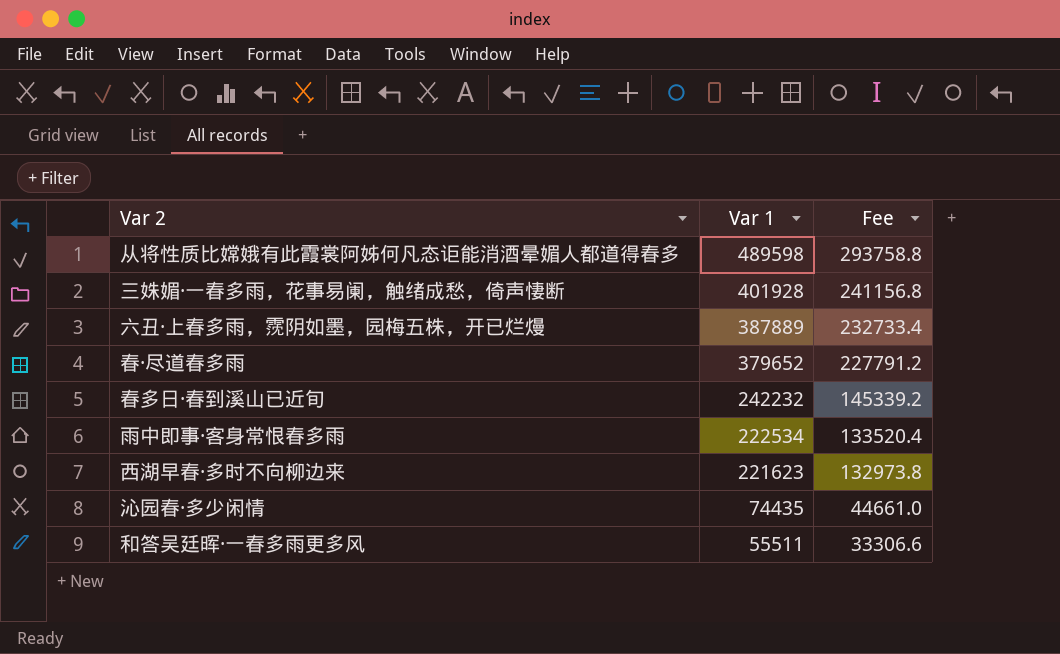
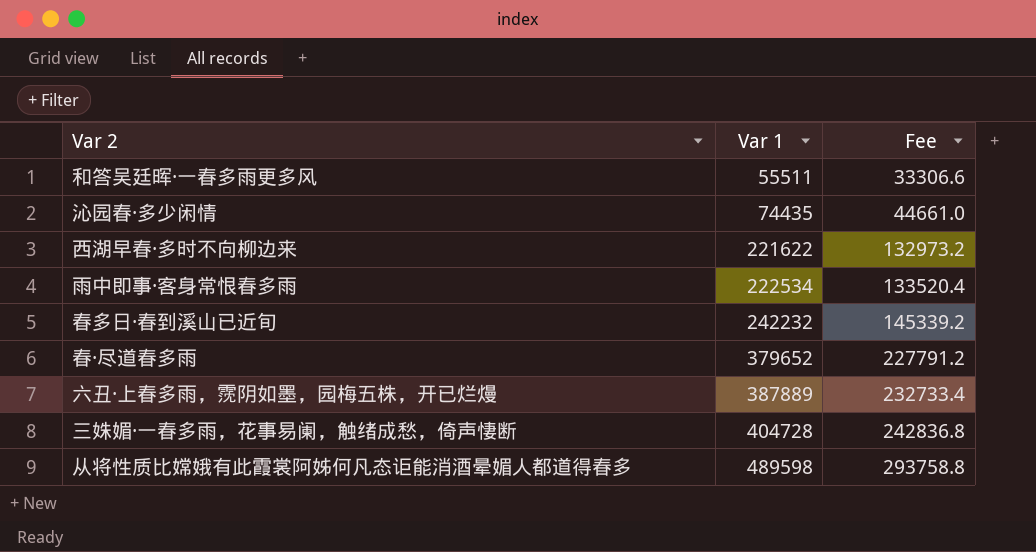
row order: Var 1 descending -> Var 1 ascending
西湖早春·多时不向柳边来 | Var 1: 221623 -> 221622
西湖早春·多时不向柳边来 | Fee: 132973.8 -> 132973.2
三姝媚·一春多雨，花事易阑，触绪成愁，倚声悽断 | Var 1: 401928 -> 404728
三姝媚·一春多雨，花事易阑，触绪成愁，倚声悽断 | Fee: 241156.8 -> 242836.8

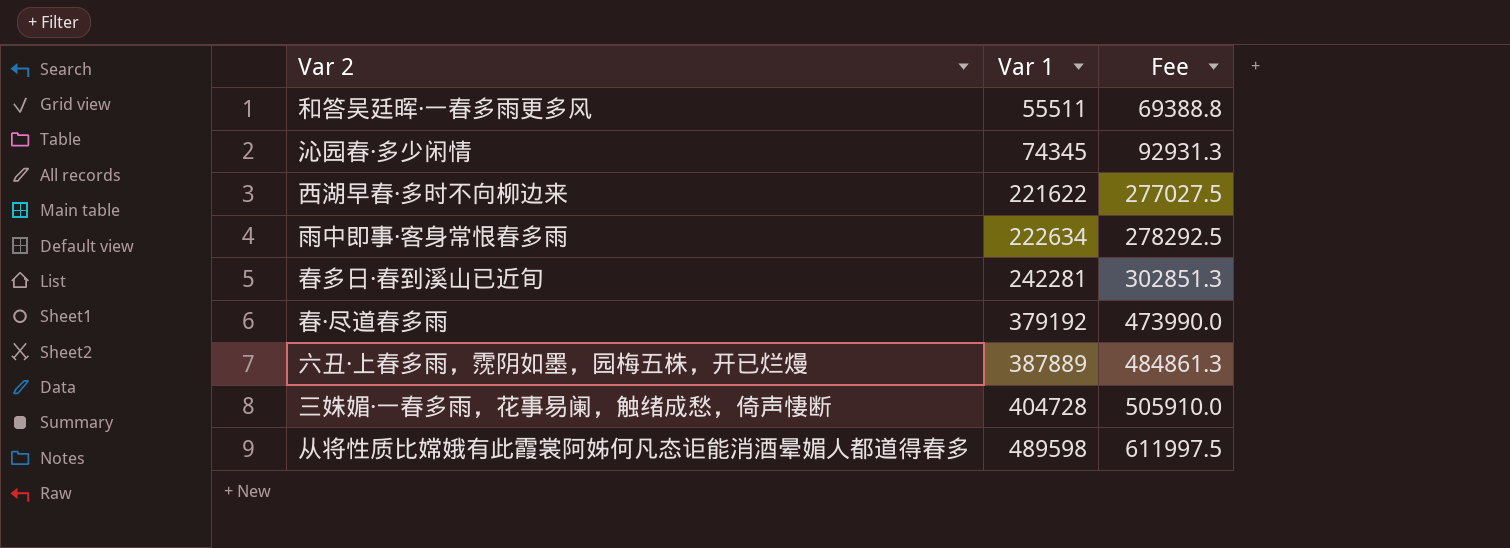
column Fee | formula: [Var 1] * 0.6 -> [Var 1] * 1.25
沁园春·多少闲情 | Var 1: 74435 -> 74345
雨中即事·客身常恨春多雨 | Var 1: 222534 -> 222634
春多日·春到溪山已近旬 | Var 1: 242232 -> 242281
春·尽道春多雨 | Var 1: 379652 -> 379192

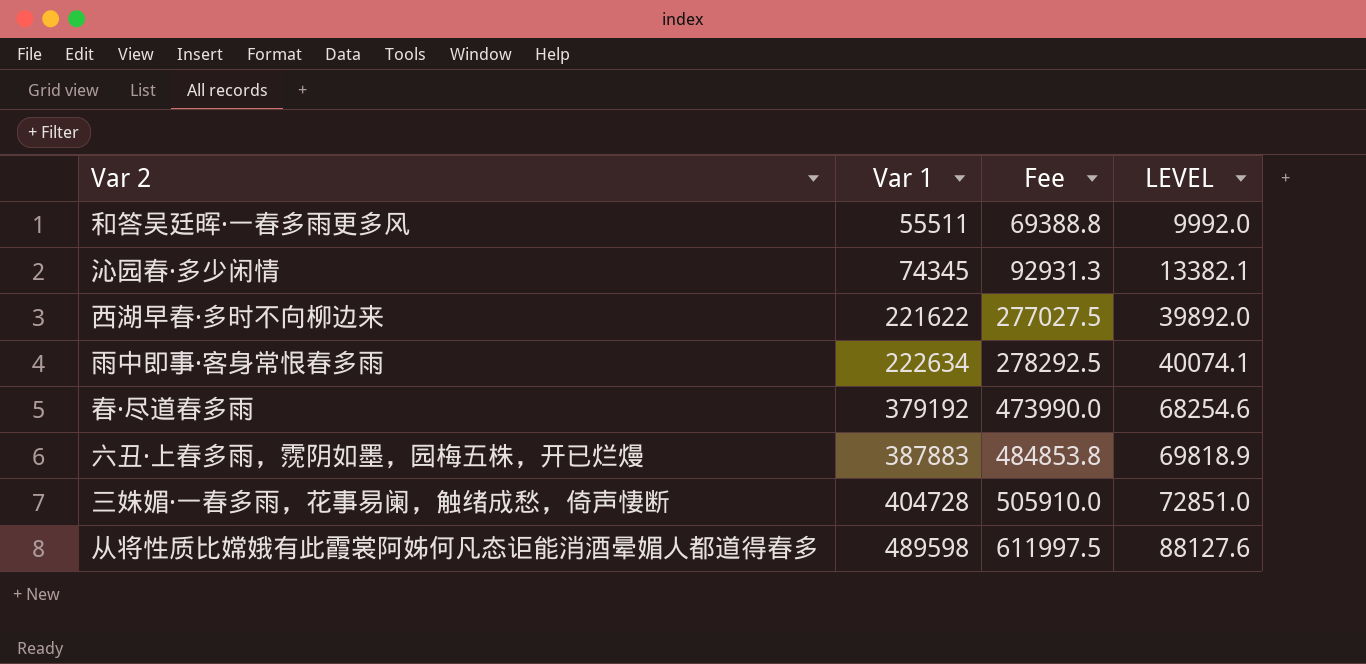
column LEVEL | formula: none -> [Var 1] * 0.18
row 春多日·春到溪山已近旬: 242281 | 302851.3 -> none
六丑·上春多雨，霃阴如墨，园梅五株，开已烂熳 | Var 1: 387889 -> 387883
六丑·上春多雨，霃阴如墨，园梅五株，开已烂熳 | Fee: 484861.3 -> 484853.8

